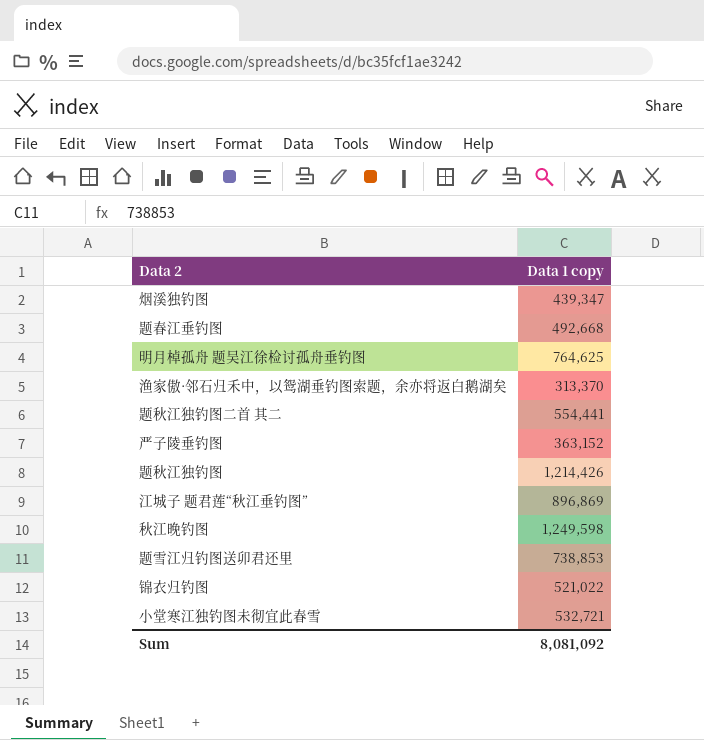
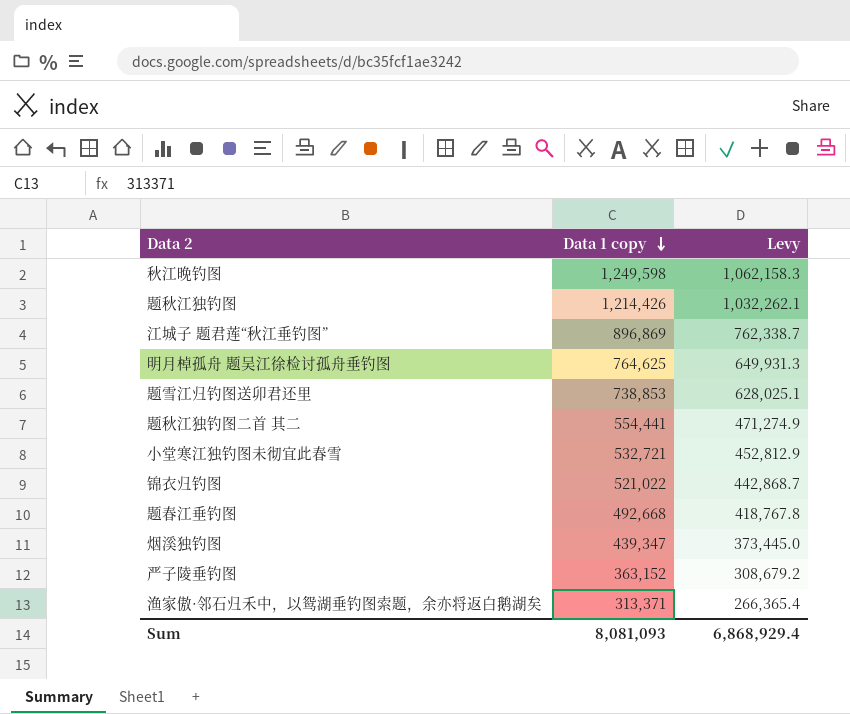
row order: none -> Data 1 copy descending
column Levy | formula: none -> [Data 1 copy] * 0.85
渔家傲·邻石归禾中，以鸳湖垂钓图索题，余亦将返白鹅湖矣 | Data 1 copy: 313,370 -> 313,371
Sum | Data 1 copy: 8,081,092 -> 8,081,093

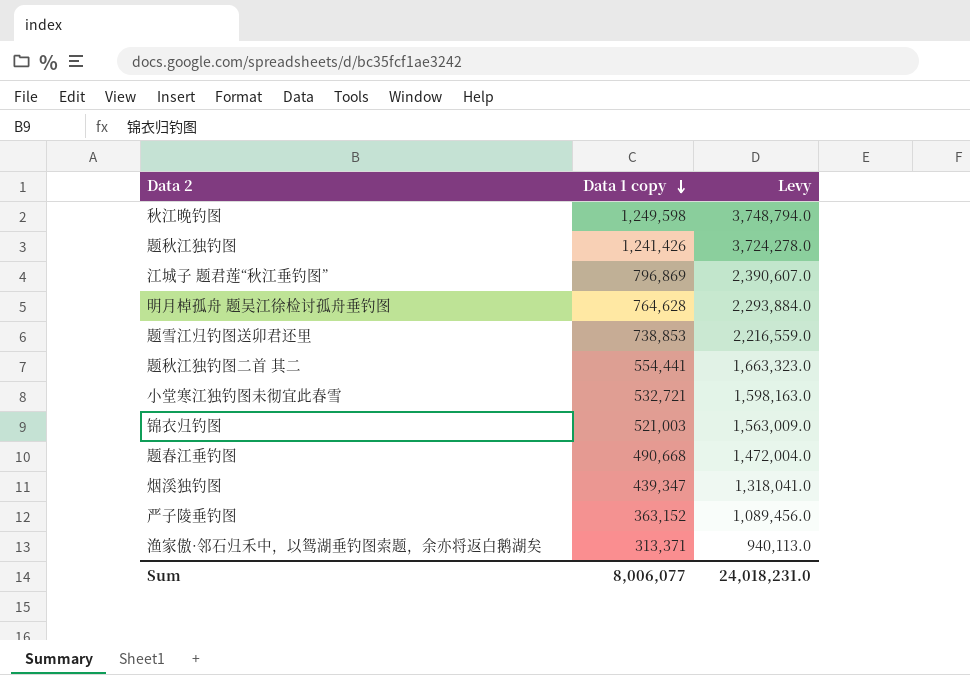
column Levy | formula: [Data 1 copy] * 0.85 -> [Data 1 copy] * 3
题秋江独钓图 | Data 1 copy: 1,214,426 -> 1,241,426
江城子 题君莲“秋江垂钓图” | Data 1 copy: 896,869 -> 796,869
明月棹孤舟 题吴江徐检讨孤舟垂钓图 | Data 1 copy: 764,625 -> 764,628
锦衣归钓图 | Data 1 copy: 521,022 -> 521,003
题春江垂钓图 | Data 1 copy: 492,668 -> 490,668
Sum | Data 1 copy: 8,081,093 -> 8,006,077
Sum | Levy: 6,868,929.4 -> 24,018,231.0

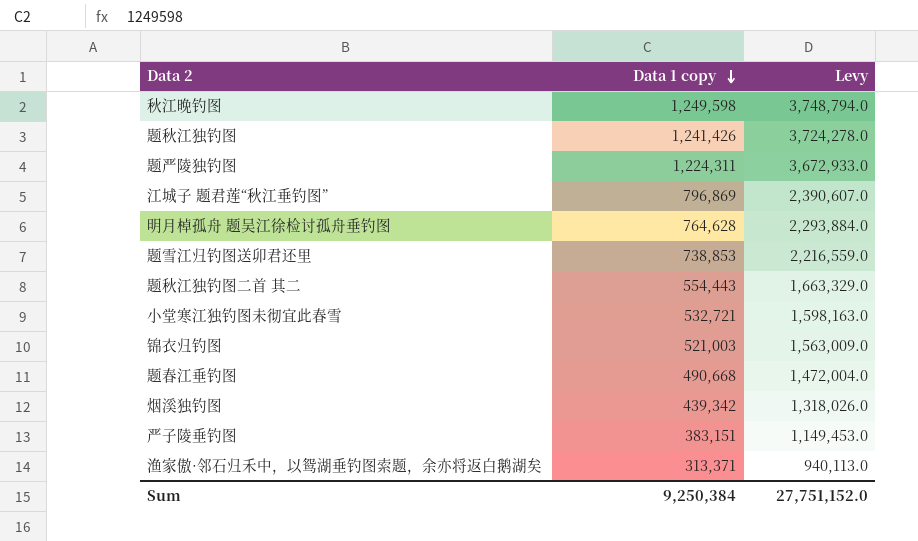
row 题严陵独钓图: none -> 1,224,311 | 3,672,933.0
题秋江独钓图二首 其二 | Data 1 copy: 554,441 -> 554,443
题秋江独钓图二首 其二 | Levy: 1,663,323.0 -> 1,663,329.0
烟溪独钓图 | Data 1 copy: 439,347 -> 439,342
烟溪独钓图 | Levy: 1,318,041.0 -> 1,318,026.0
严子陵垂钓图 | Data 1 copy: 363,152 -> 383,151
严子陵垂钓图 | Levy: 1,089,456.0 -> 1,149,453.0
Sum | Data 1 copy: 8,006,077 -> 9,250,384
Sum | Levy: 24,018,231.0 -> 27,751,152.0

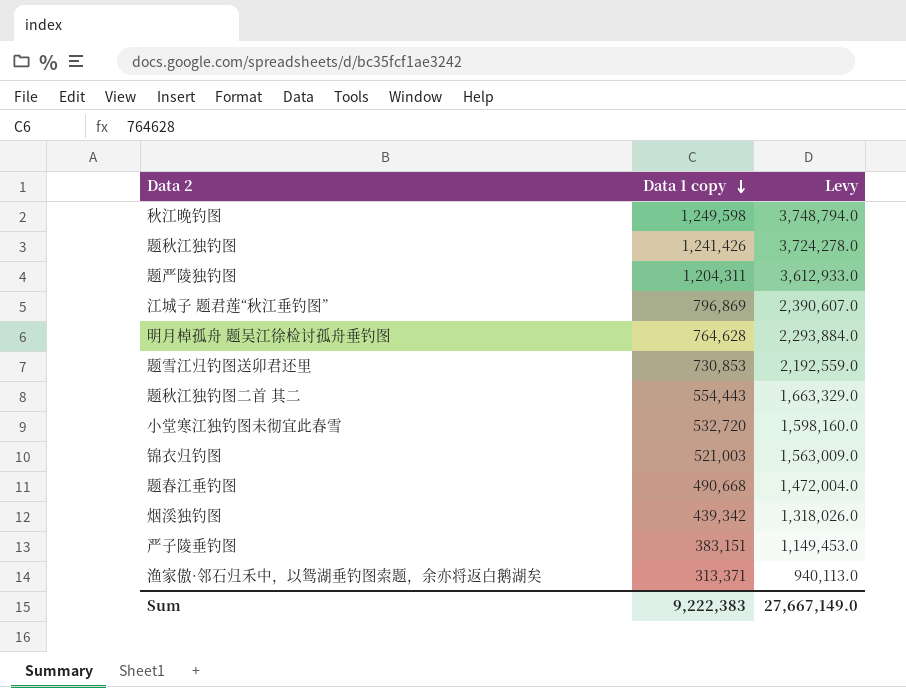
题严陵独钓图 | Data 1 copy: 1,224,311 -> 1,204,311
题严陵独钓图 | Levy: 3,672,933.0 -> 3,612,933.0
题雪江归钓图送卯君还里 | Data 1 copy: 738,853 -> 730,853
题雪江归钓图送卯君还里 | Levy: 2,216,559.0 -> 2,192,559.0
小堂寒江独钓图未彻宜此春雪 | Data 1 copy: 532,721 -> 532,720
小堂寒江独钓图未彻宜此春雪 | Levy: 1,598,163.0 -> 1,598,160.0
Sum | Data 1 copy: 9,250,384 -> 9,222,383
Sum | Levy: 27,751,152.0 -> 27,667,149.0

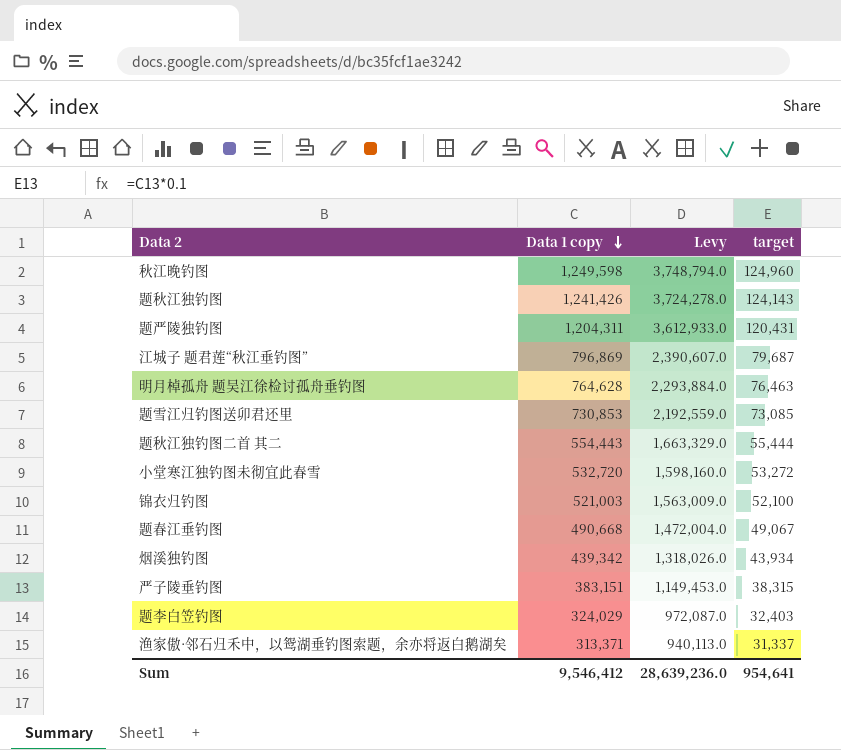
column target | formula: none -> [Data 1 copy] * 0.1
row 题李白笠钓图: none -> 324,029 | 972,087.0 | 32,403
Sum | Data 1 copy: 9,222,383 -> 9,546,412
Sum | Levy: 27,667,149.0 -> 28,639,236.0

